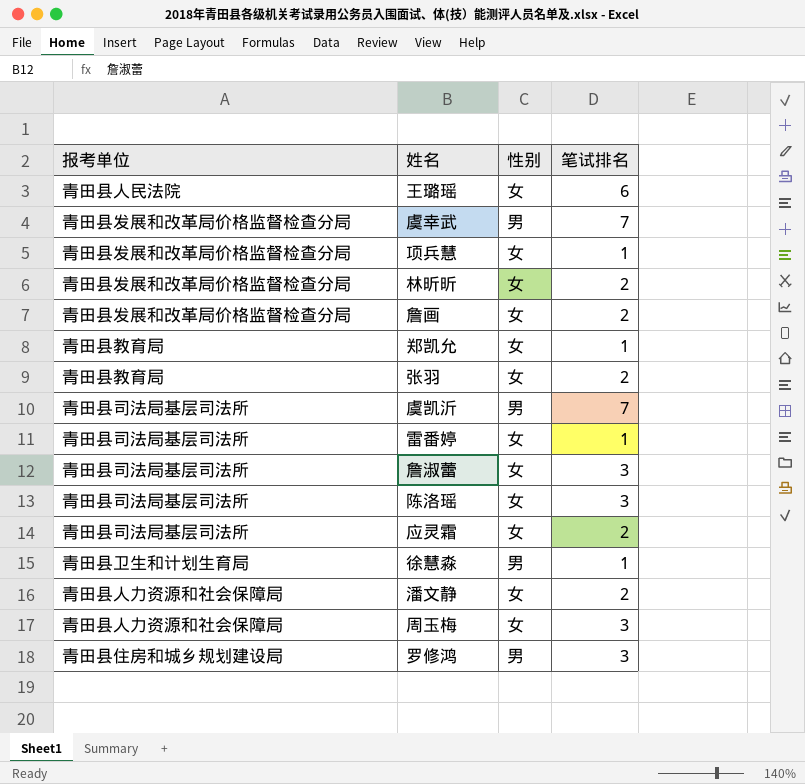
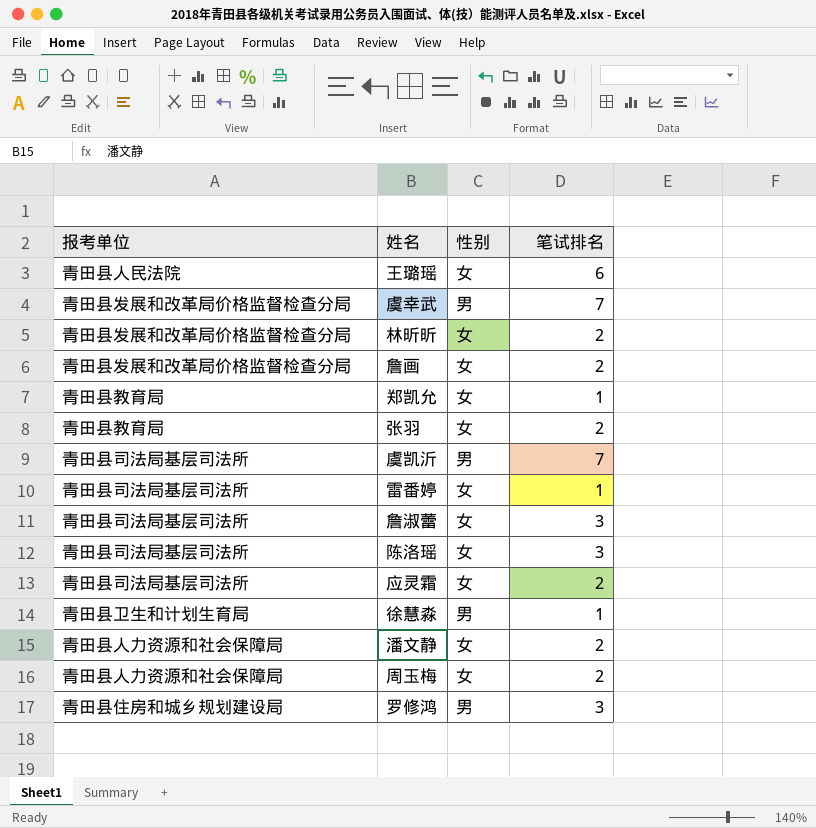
row 项兵慧: 青田县发展和改革局价格监督检查分局 | 女 | 1 -> none
周玉梅 | 笔试排名: 3 -> 2

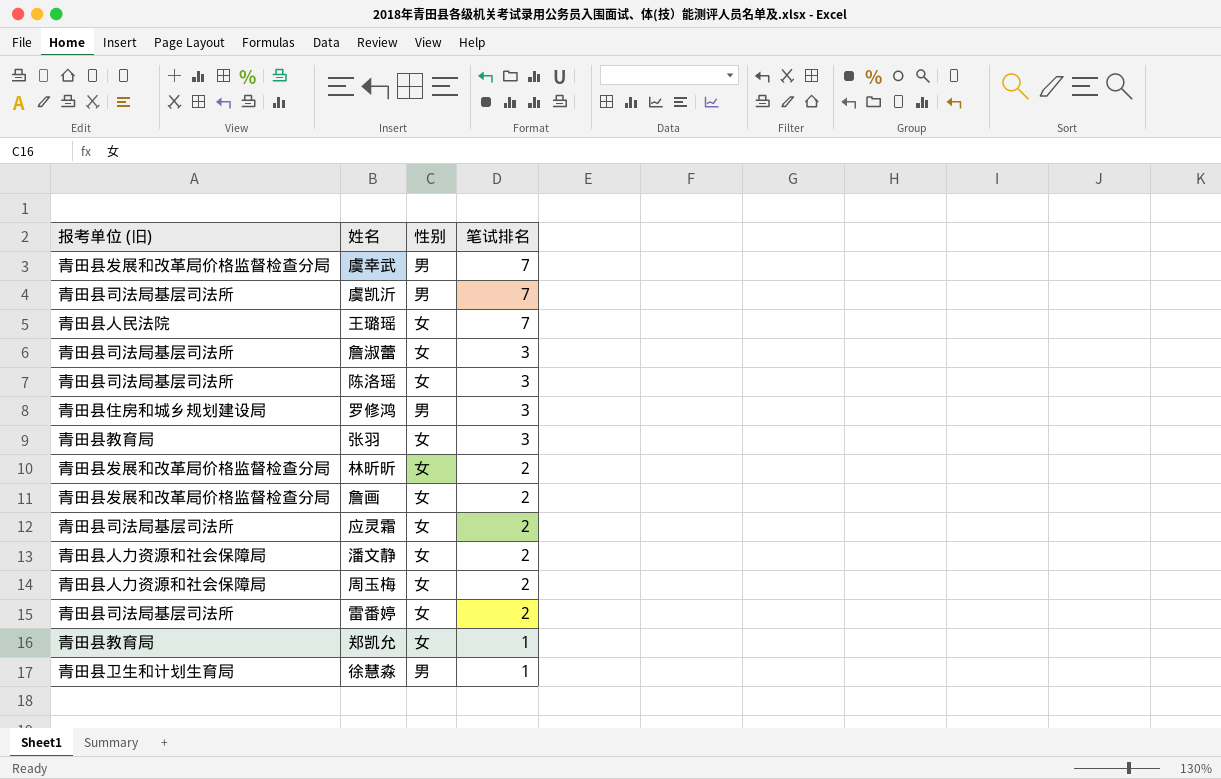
row order: none -> 笔试排名 descending
column name: 报考单位 -> 报考单位 (旧)
王璐瑶 | 笔试排名: 6 -> 7
张羽 | 笔试排名: 2 -> 3
雷番婷 | 笔试排名: 1 -> 2

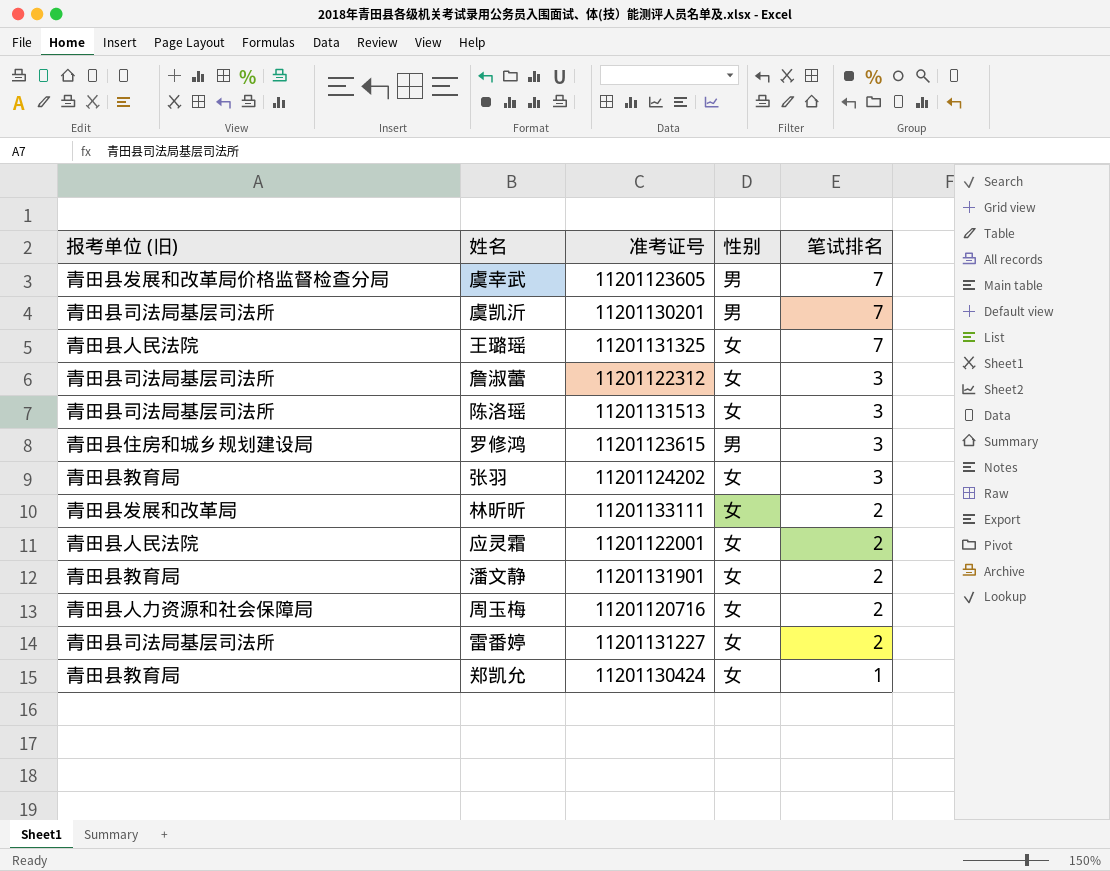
column 准考证号 | position: none -> 3
row 詹画: 青田县发展和改革局价格监督检查分局 | 女 | 2 -> none
row 徐慧淼: 青田县卫生和计划生育局 | 男 | 1 -> none
林昕昕 | 报考单位 (旧): 青田县发展和改革局价格监督检查分局 -> 青田县发展和改革局
应灵霜 | 报考单位 (旧): 青田县司法局基层司法所 -> 青田县人民法院
潘文静 | 报考单位 (旧): 青田县人力资源和社会保障局 -> 青田县教育局

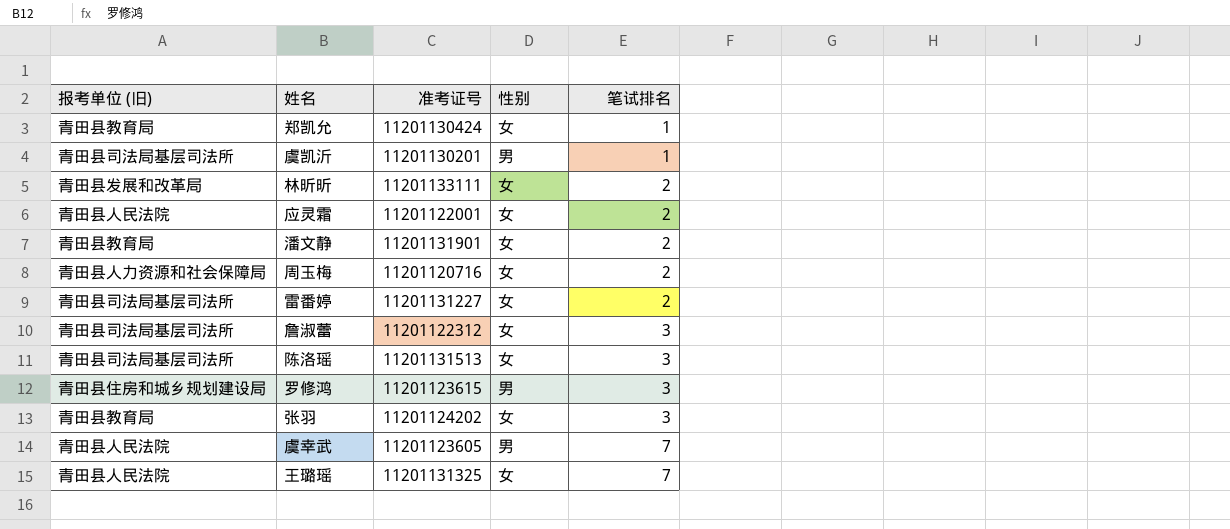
row order: 笔试排名 descending -> 笔试排名 ascending
虞凯沂 | 笔试排名: 7 -> 1
虞幸武 | 报考单位 (旧): 青田县发展和改革局价格监督检查分局 -> 青田县人民法院

